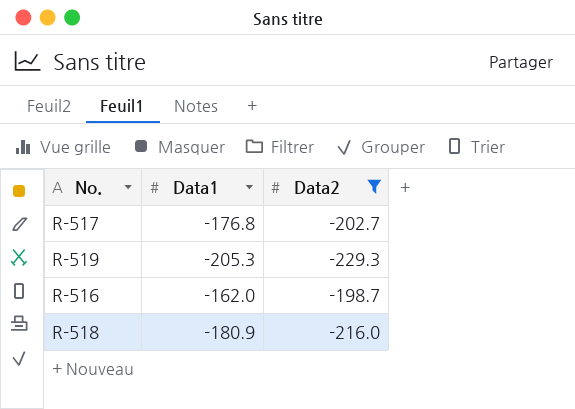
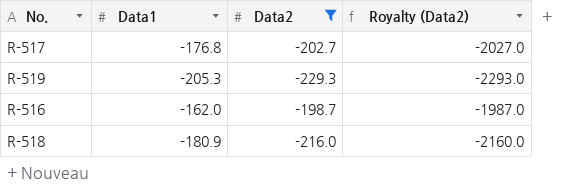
column Royalty (Data2) | formula: none -> [Data2] * 10

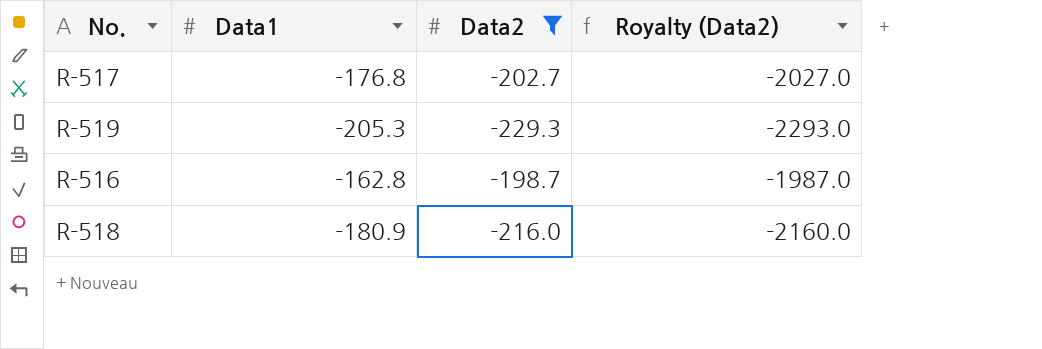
R-516 | Data1: -162.0 -> -162.8

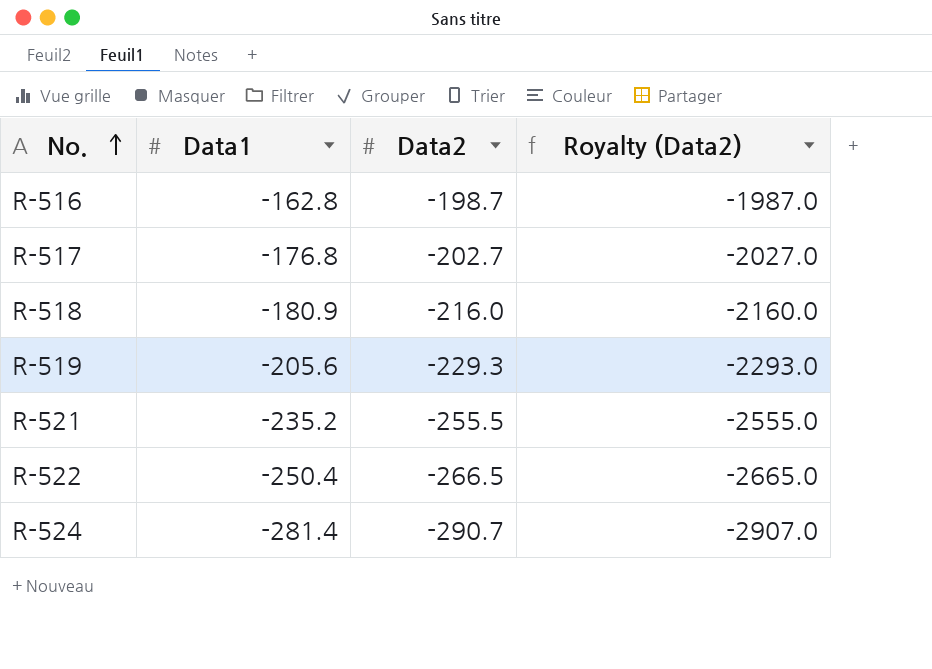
filter: Data2 >= -229.3 -> none
row order: none -> No. ascending
R-519 | Data1: -205.3 -> -205.6

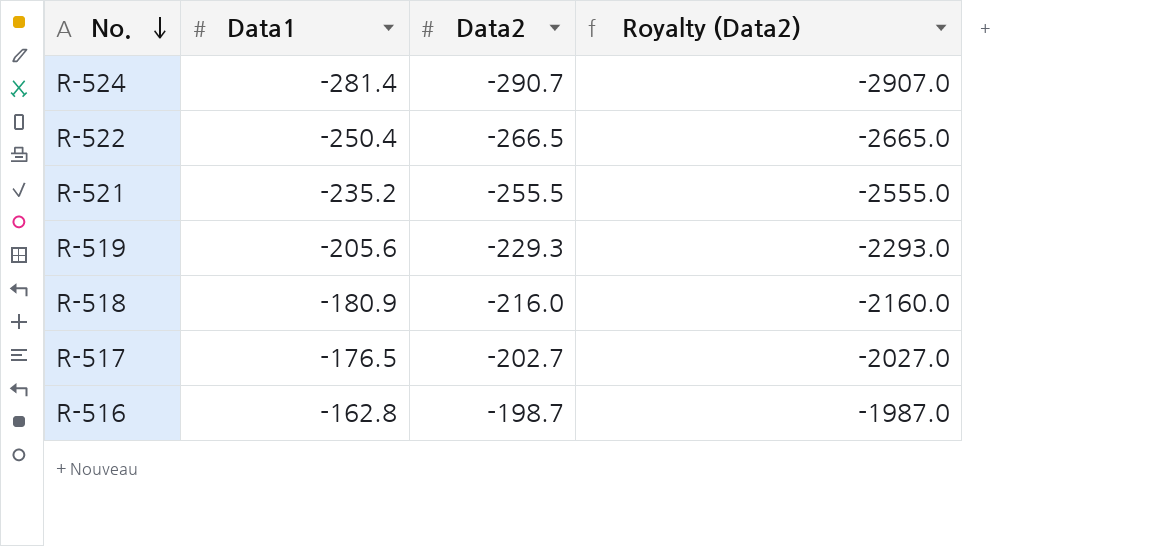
row order: No. ascending -> No. descending
R-517 | Data1: -176.8 -> -176.5

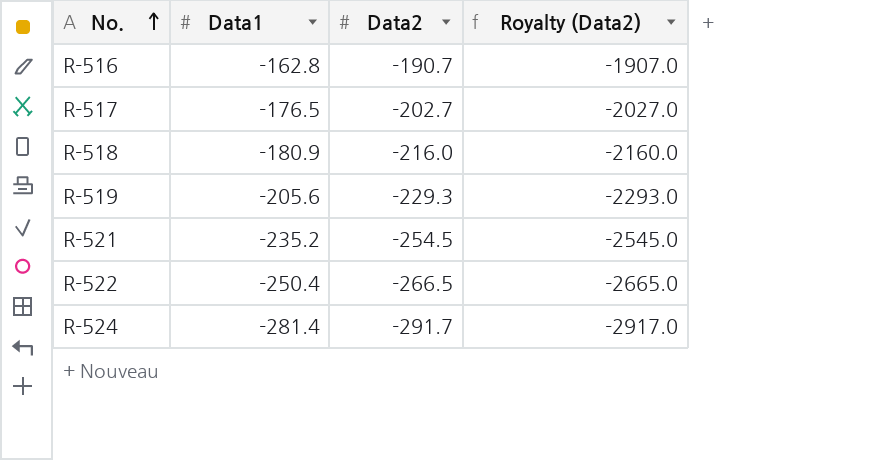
row order: No. descending -> No. ascending
R-516 | Data2: -198.7 -> -190.7
R-516 | Royalty (Data2): -1987.0 -> -1907.0
R-521 | Data2: -255.5 -> -254.5
R-521 | Royalty (Data2): -2555.0 -> -2545.0
R-524 | Data2: -290.7 -> -291.7
R-524 | Royalty (Data2): -2907.0 -> -2917.0

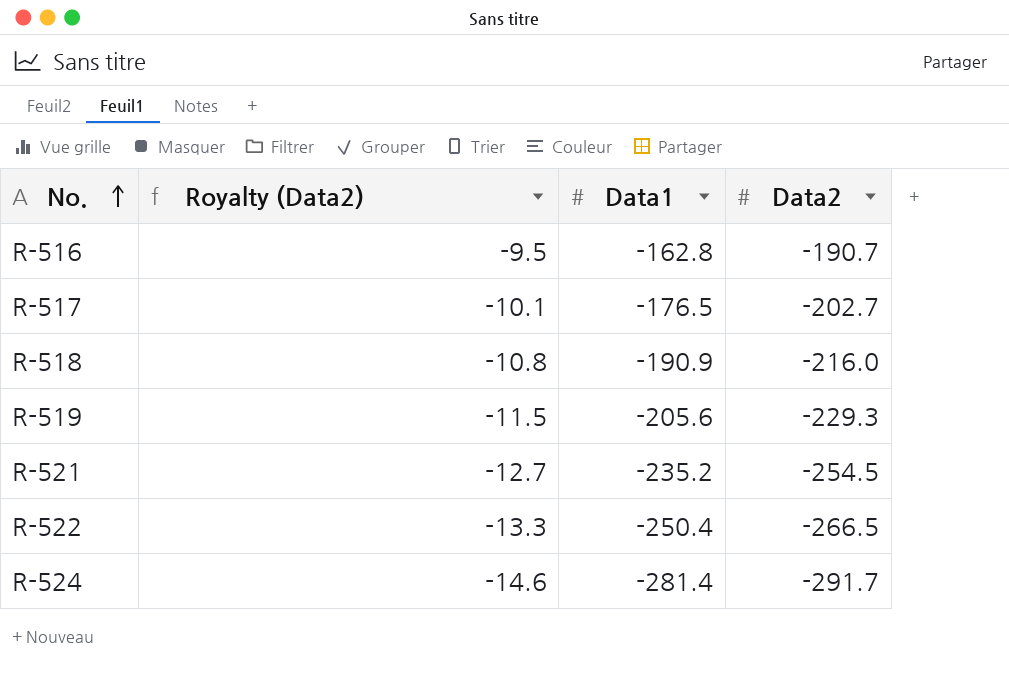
column Royalty (Data2) | formula: [Data2] * 10 -> [Data2] * 0.05
column Royalty (Data2) | position: 4 -> 2
R-518 | Data1: -180.9 -> -190.9

